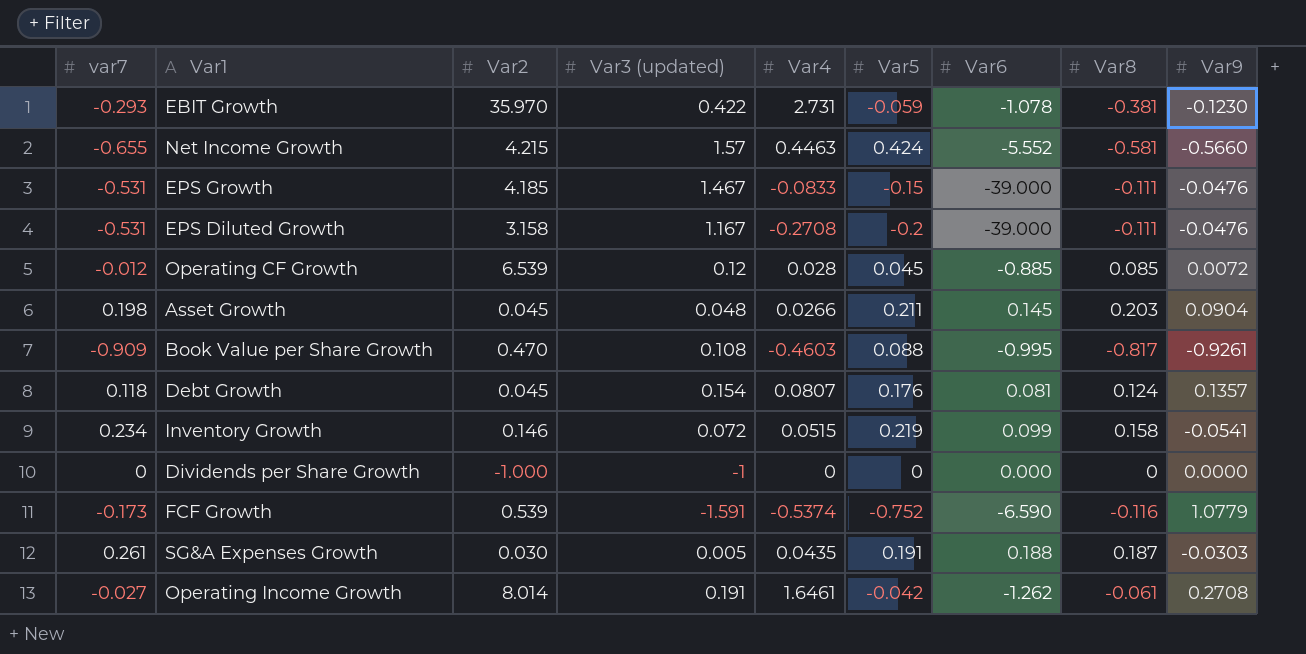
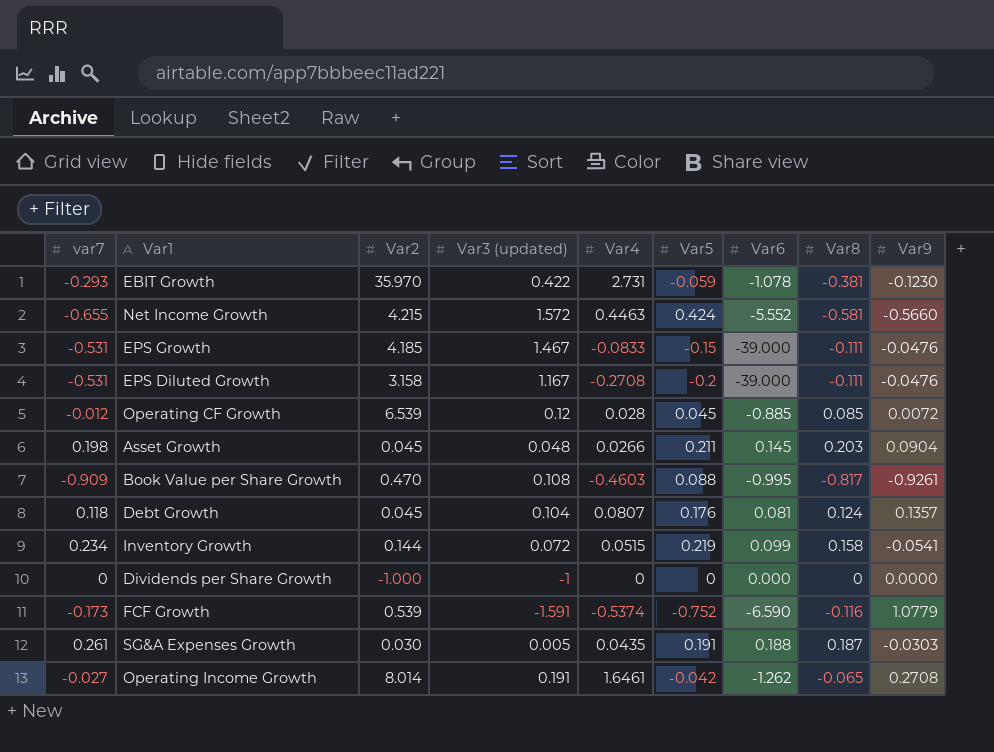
Net Income Growth | Var3 (updated): 1.57 -> 1.572
Debt Growth | Var3 (updated): 0.154 -> 0.104
Inventory Growth | Var2: 0.146 -> 0.144
Operating Income Growth | Var8: -0.061 -> -0.065

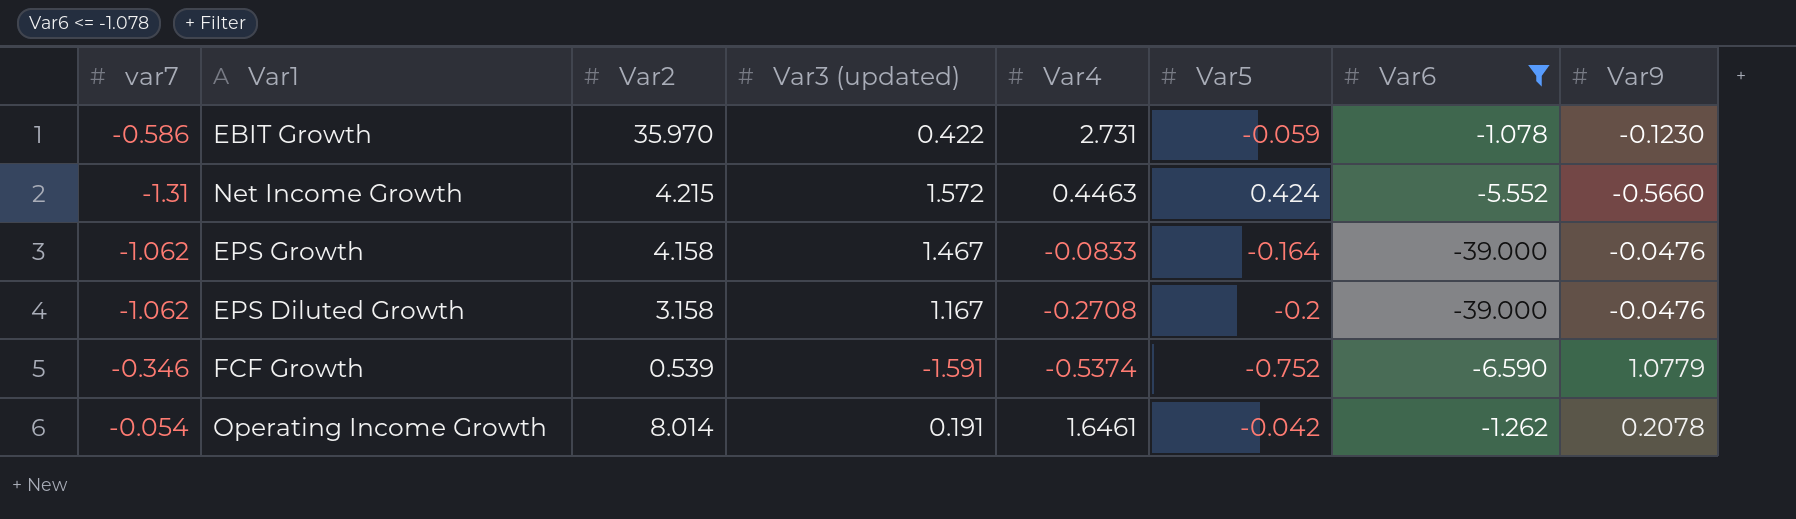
filter: none -> Var6 <= -1.078
column Var8 | position: 8 -> none
EBIT Growth | var7: -0.293 -> -0.586
Net Income Growth | var7: -0.655 -> -1.31
EPS Growth | var7: -0.531 -> -1.062
EPS Growth | Var2: 4.185 -> 4.158
EPS Growth | Var5: -0.15 -> -0.164
EPS Diluted Growth | var7: -0.531 -> -1.062
FCF Growth | var7: -0.173 -> -0.346
Operating Income Growth | var7: -0.027 -> -0.054
Operating Income Growth | Var9: 0.2708 -> 0.2078

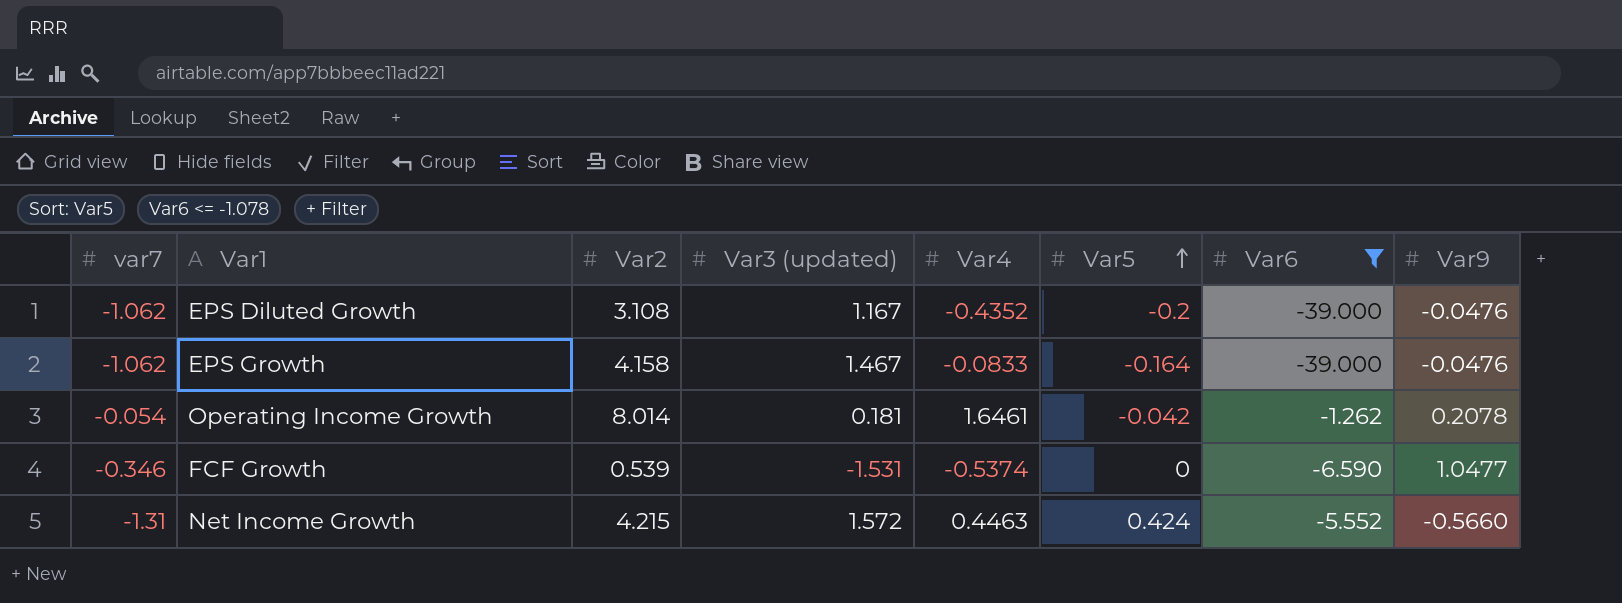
row order: none -> Var5 ascending
row EBIT Growth: -0.586 | 35.970 | 0.422 | 2.731 | -0.059 | -1.078 | -0.1230 -> none
EPS Diluted Growth | Var2: 3.158 -> 3.108
EPS Diluted Growth | Var4: -0.2708 -> -0.4352
Operating Income Growth | Var3 (updated): 0.191 -> 0.181
FCF Growth | Var3 (updated): -1.591 -> -1.531
FCF Growth | Var5: -0.752 -> 0
FCF Growth | Var9: 1.0779 -> 1.0477

